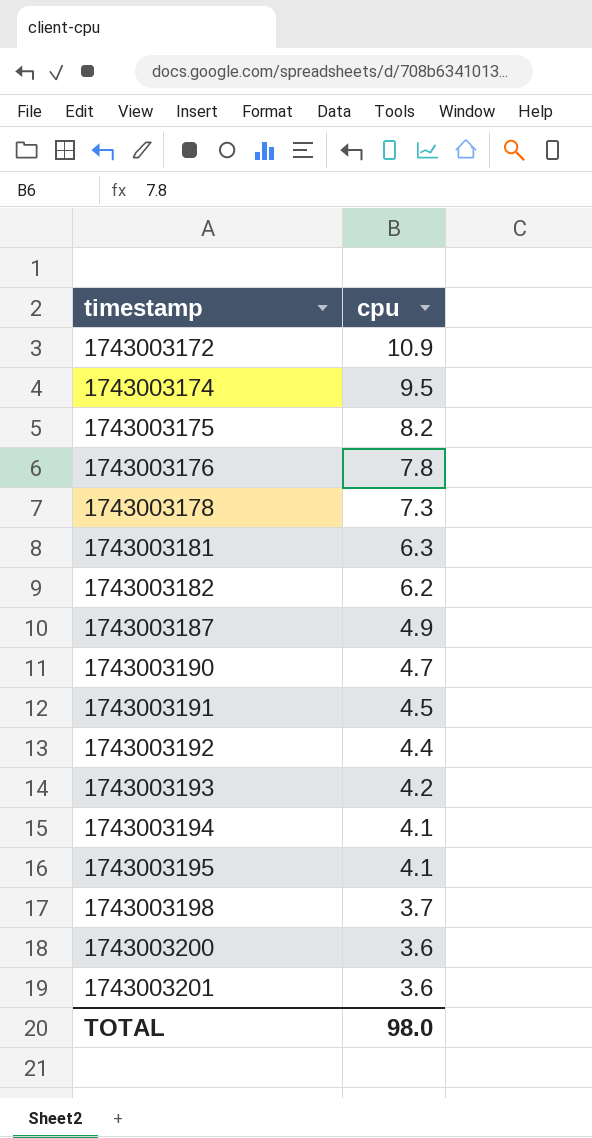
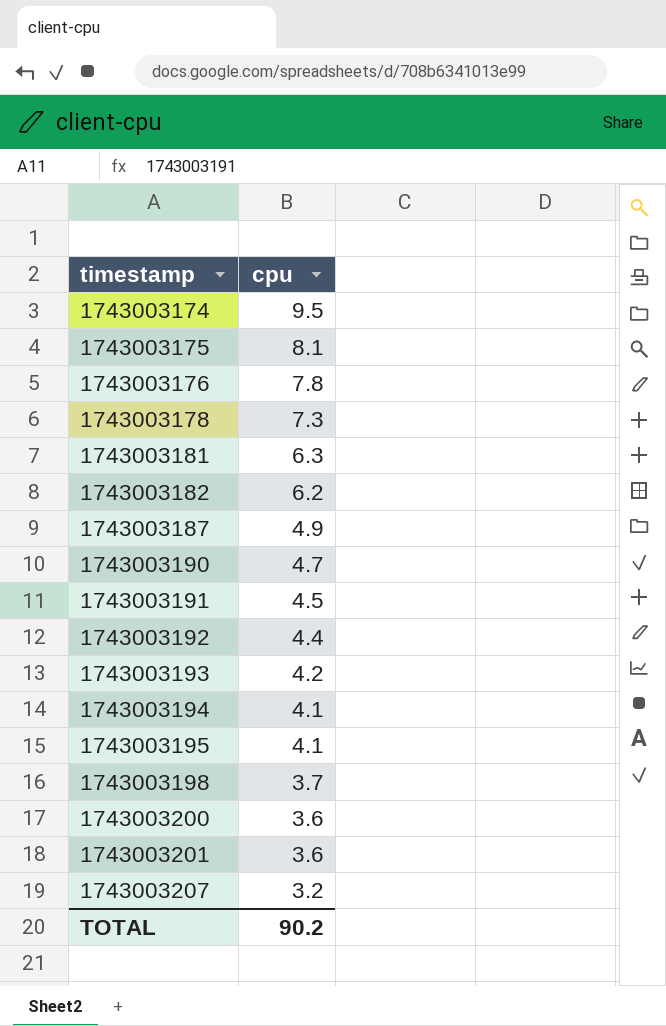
row 1743003172: 10.9 -> none
1743003175 | cpu: 8.2 -> 8.1
row 1743003207: none -> 3.2
TOTAL | cpu: 98.0 -> 90.2

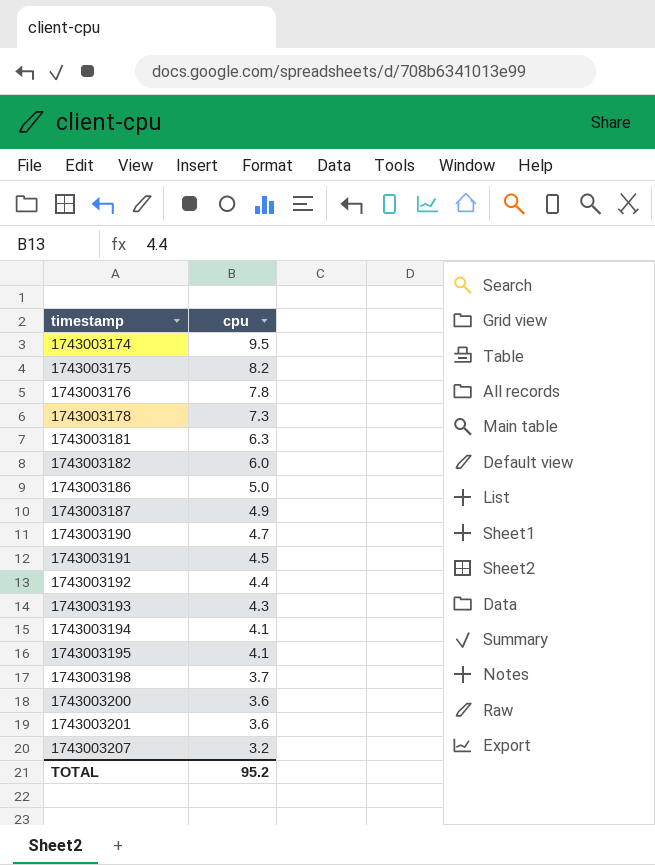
1743003175 | cpu: 8.1 -> 8.2
1743003182 | cpu: 6.2 -> 6.0
row 1743003186: none -> 5.0
1743003193 | cpu: 4.2 -> 4.3
TOTAL | cpu: 90.2 -> 95.2

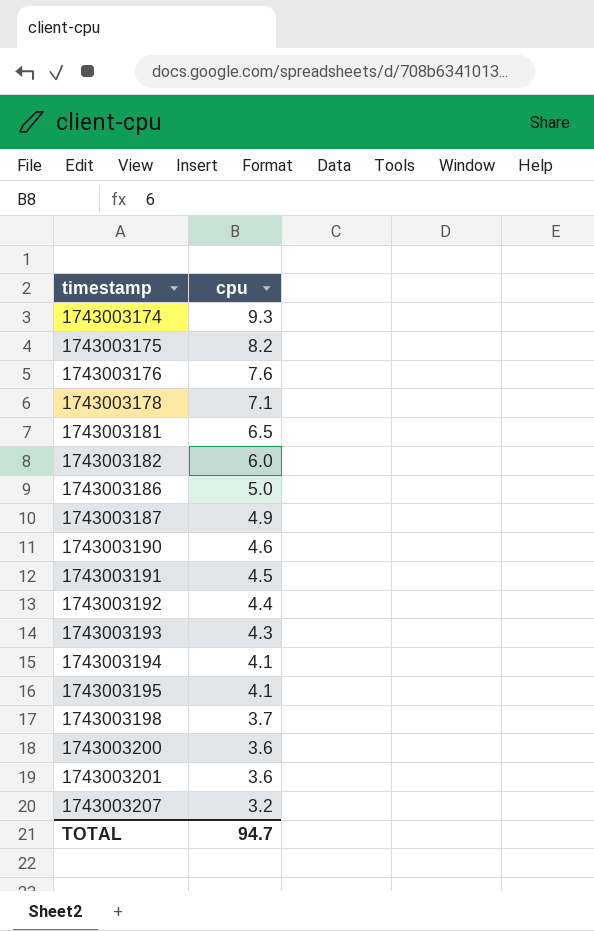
1743003174 | cpu: 9.5 -> 9.3
1743003176 | cpu: 7.8 -> 7.6
1743003178 | cpu: 7.3 -> 7.1
1743003181 | cpu: 6.3 -> 6.5
1743003190 | cpu: 4.7 -> 4.6
TOTAL | cpu: 95.2 -> 94.7

